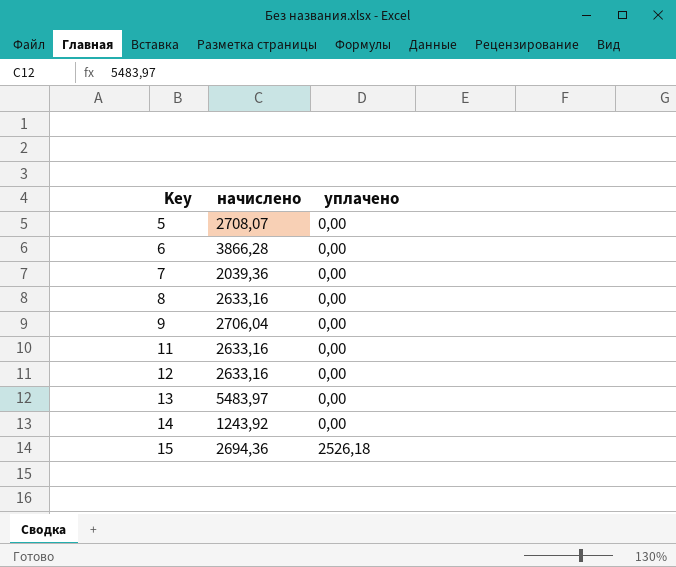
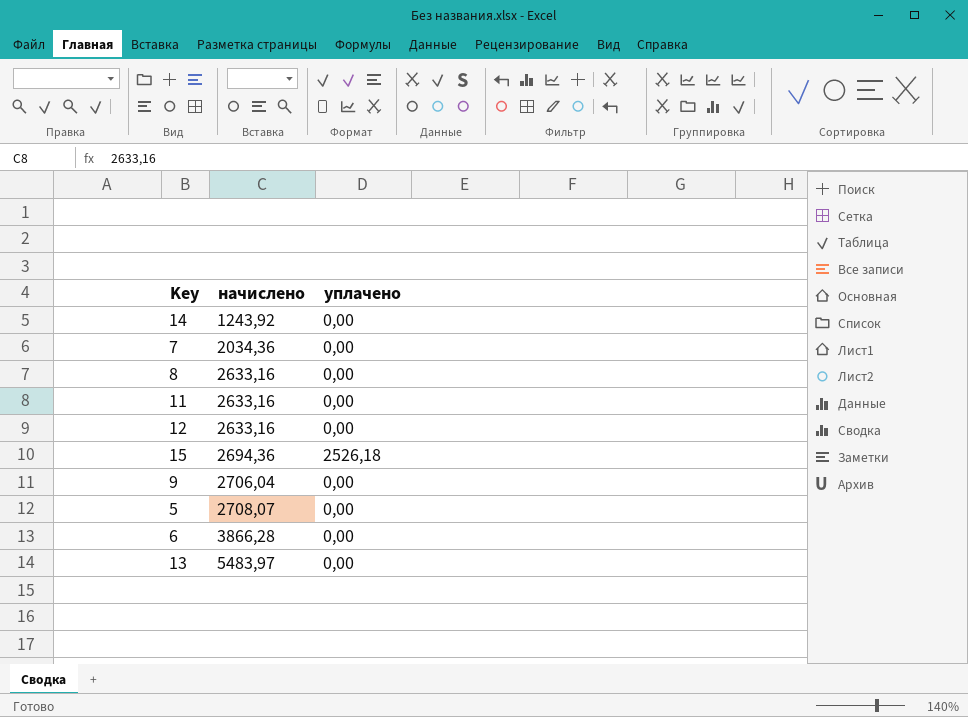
row order: Key ascending -> начислено ascending
7 | начислено: 2039,36 -> 2034,36

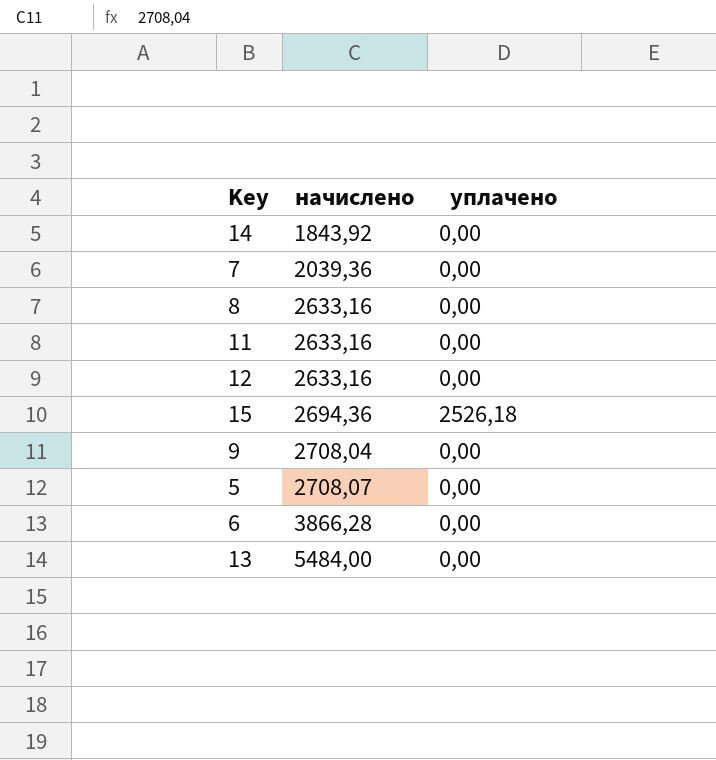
14 | начислено: 1243,92 -> 1843,92
7 | начислено: 2034,36 -> 2039,36
9 | начислено: 2706,04 -> 2708,04
13 | начислено: 5483,97 -> 5484,00

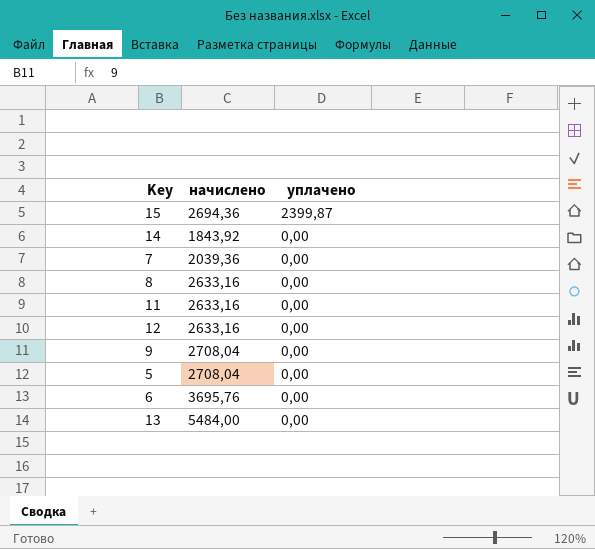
row order: начислено ascending -> уплачено descending
15 | уплачено: 2526,18 -> 2399,87
5 | начислено: 2708,07 -> 2708,04
6 | начислено: 3866,28 -> 3695,76

